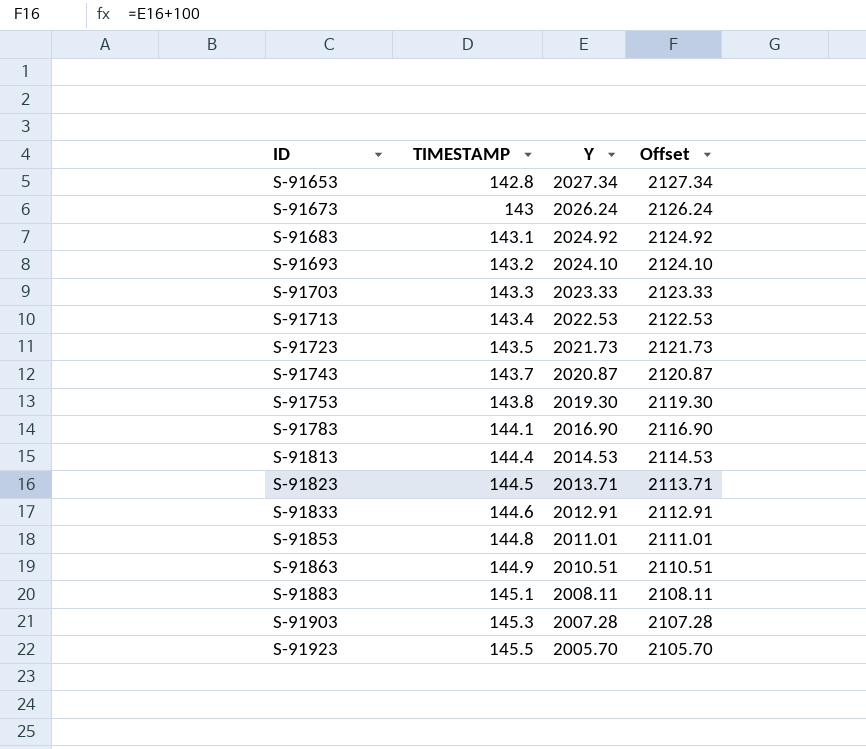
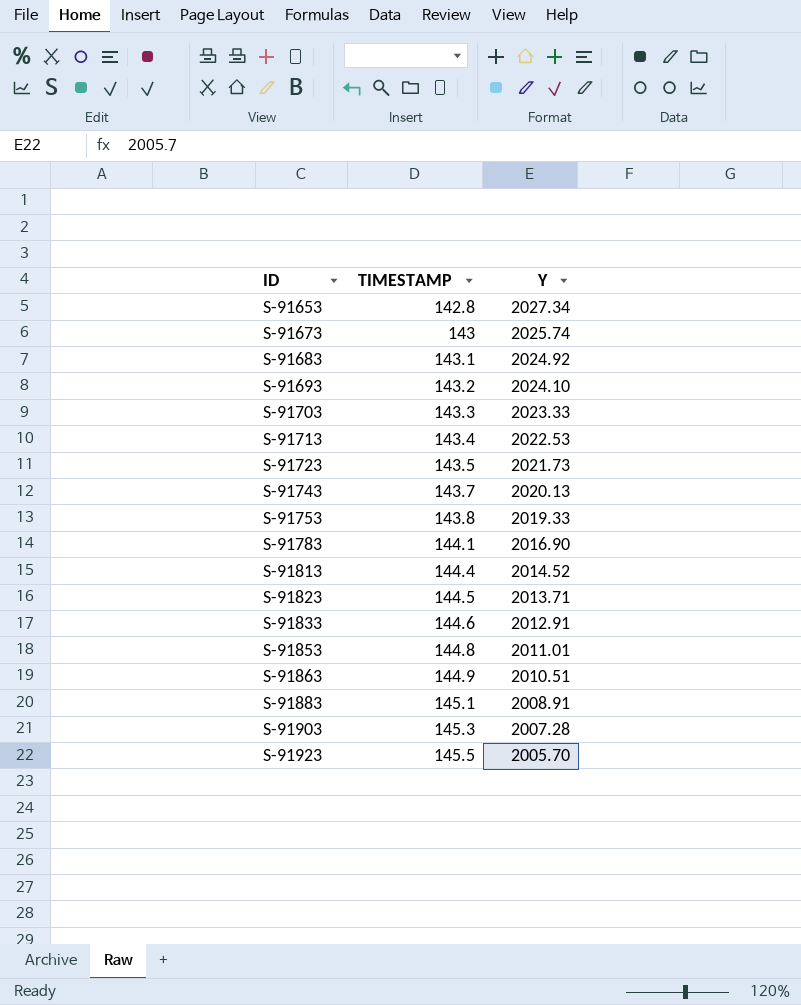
column Offset | formula: [Y] + 100 -> none
S-91673 | Y: 2026.24 -> 2025.74
S-91743 | Y: 2020.87 -> 2020.13
S-91753 | Y: 2019.30 -> 2019.33
S-91813 | Y: 2014.53 -> 2014.52
S-91883 | Y: 2008.11 -> 2008.91

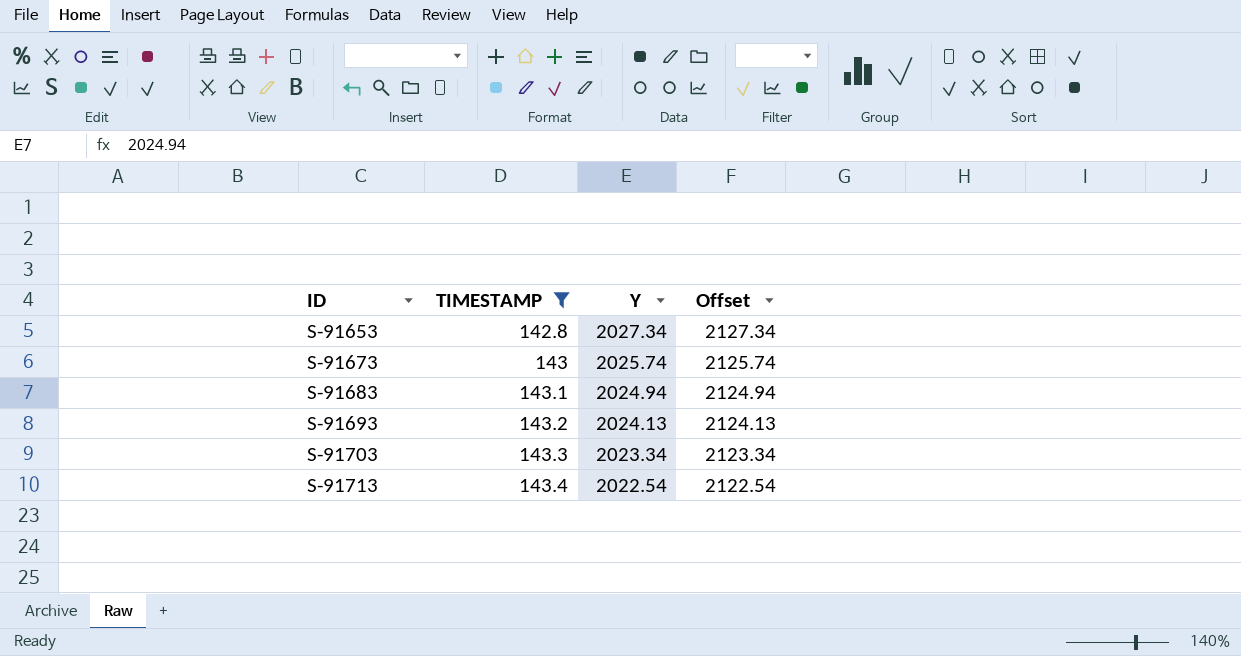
filter: none -> TIMESTAMP <= 143.4
column Offset | formula: none -> [Y] + 100
S-91683 | Y: 2024.92 -> 2024.94
S-91693 | Y: 2024.10 -> 2024.13
S-91703 | Y: 2023.33 -> 2023.34
S-91713 | Y: 2022.53 -> 2022.54

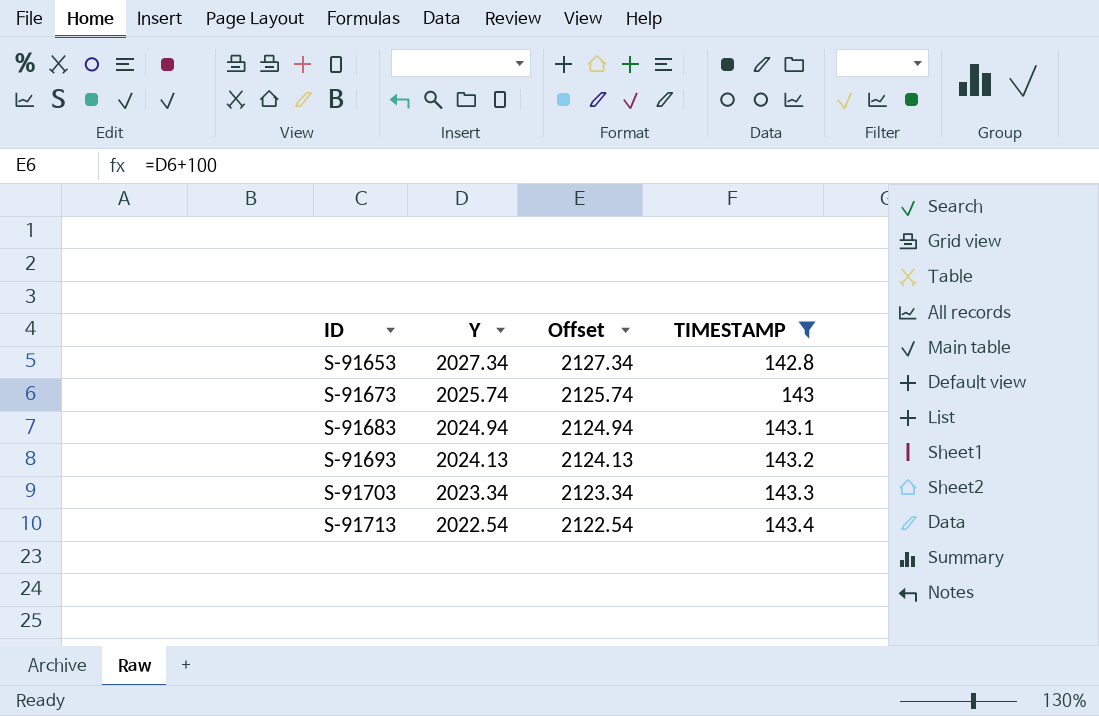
column TIMESTAMP | position: 2 -> 4

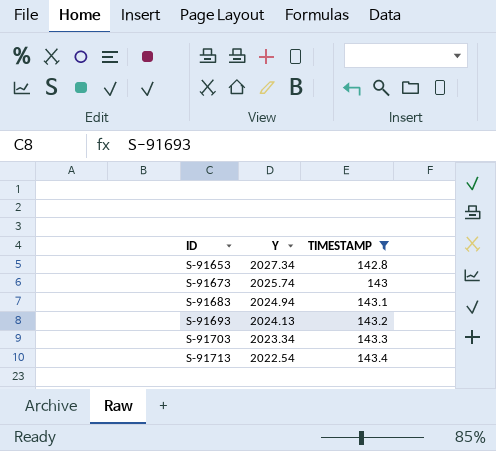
column Offset | formula: [Y] + 100 -> none

